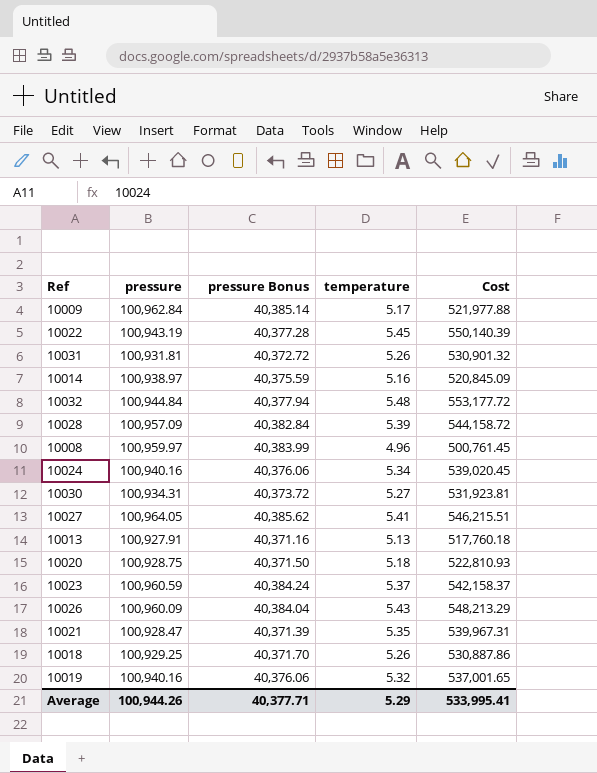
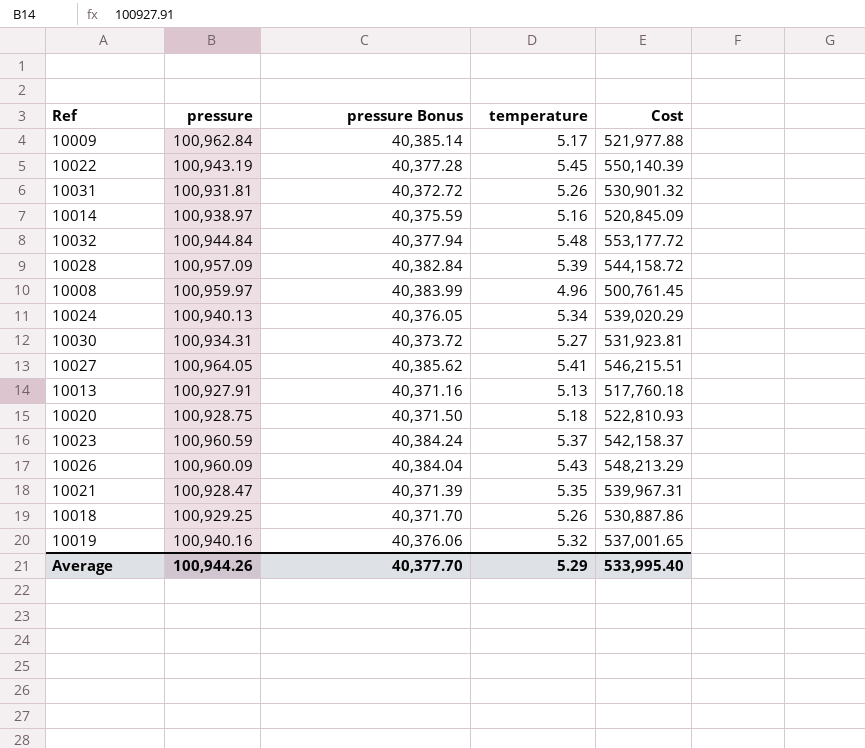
10024 | pressure: 100,940.16 -> 100,940.13
10024 | pressure Bonus: 40,376.06 -> 40,376.05
10024 | Cost: 539,020.45 -> 539,020.29
Average | pressure Bonus: 40,377.71 -> 40,377.70
Average | Cost: 533,995.41 -> 533,995.40

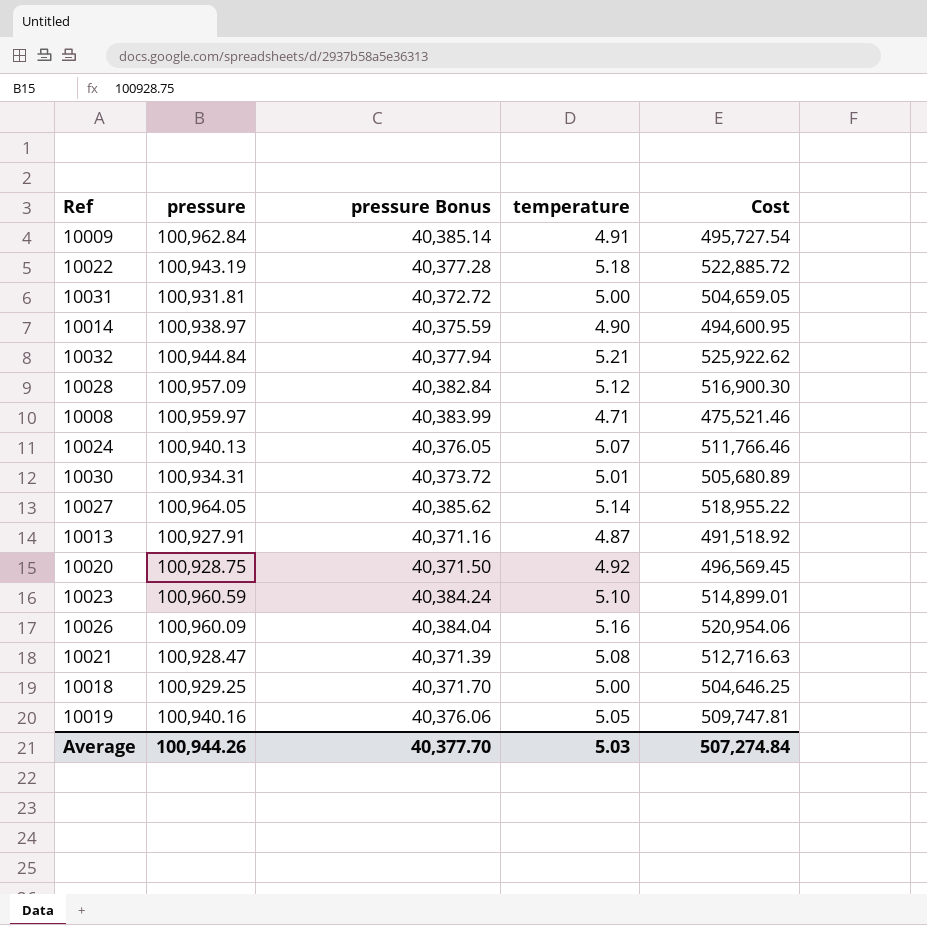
10009 | temperature: 5.17 -> 4.91
10009 | Cost: 521,977.88 -> 495,727.54
10022 | temperature: 5.45 -> 5.18
10022 | Cost: 550,140.39 -> 522,885.72
10031 | temperature: 5.26 -> 5.00
10031 | Cost: 530,901.32 -> 504,659.05
10014 | temperature: 5.16 -> 4.90
10014 | Cost: 520,845.09 -> 494,600.95
10032 | temperature: 5.48 -> 5.21
10032 | Cost: 553,177.72 -> 525,922.62
10028 | temperature: 5.39 -> 5.12
10028 | Cost: 544,158.72 -> 516,900.30
10008 | temperature: 4.96 -> 4.71
10008 | Cost: 500,761.45 -> 475,521.46
10024 | temperature: 5.34 -> 5.07
10024 | Cost: 539,020.29 -> 511,766.46
10030 | temperature: 5.27 -> 5.01
10030 | Cost: 531,923.81 -> 505,680.89
10027 | temperature: 5.41 -> 5.14
10027 | Cost: 546,215.51 -> 518,955.22
10013 | temperature: 5.13 -> 4.87
10013 | Cost: 517,760.18 -> 491,518.92
10020 | temperature: 5.18 -> 4.92
10020 | Cost: 522,810.93 -> 496,569.45
10023 | temperature: 5.37 -> 5.10
10023 | Cost: 542,158.37 -> 514,899.01
10026 | temperature: 5.43 -> 5.16
10026 | Cost: 548,213.29 -> 520,954.06
10021 | temperature: 5.35 -> 5.08
10021 | Cost: 539,967.31 -> 512,716.63
10018 | temperature: 5.26 -> 5.00
10018 | Cost: 530,887.86 -> 504,646.25
10019 | temperature: 5.32 -> 5.05
10019 | Cost: 537,001.65 -> 509,747.81
Average | temperature: 5.29 -> 5.03
Average | Cost: 533,995.40 -> 507,274.84

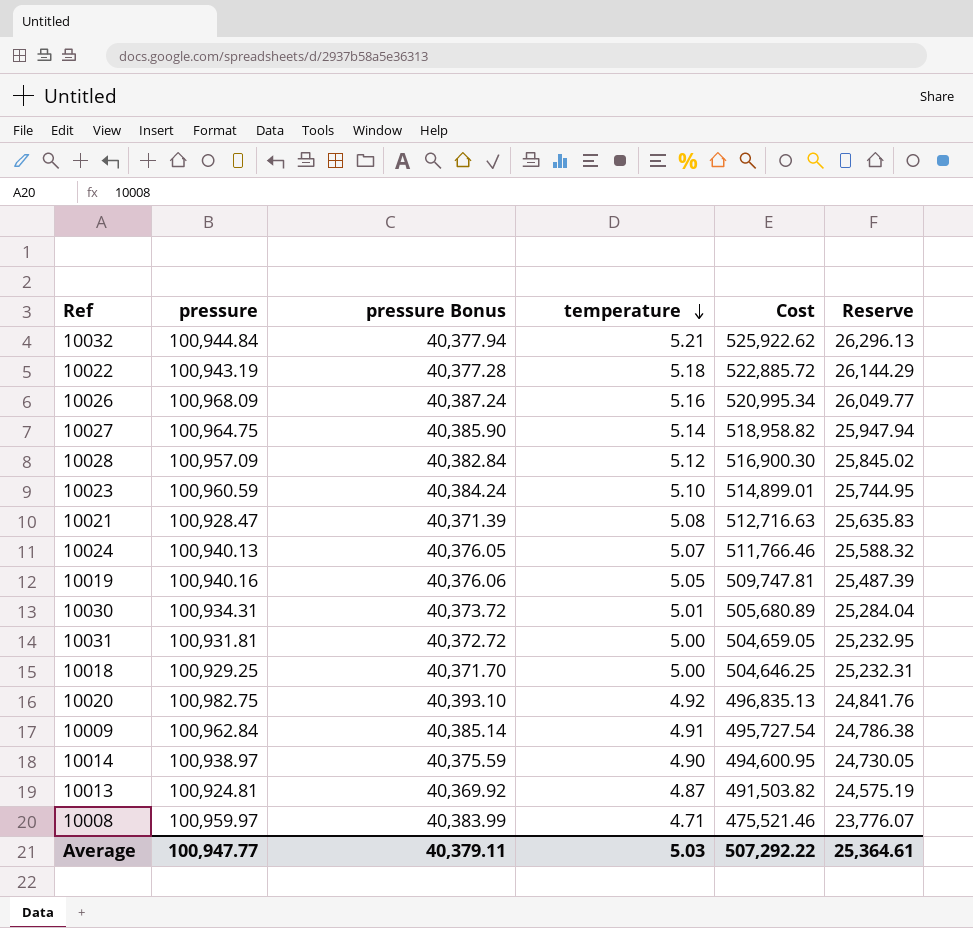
row order: none -> temperature descending
column Reserve | formula: none -> [Cost] * 0.05
10026 | pressure: 100,960.09 -> 100,968.09
10026 | pressure Bonus: 40,384.04 -> 40,387.24
10026 | Cost: 520,954.06 -> 520,995.34
10027 | pressure: 100,964.05 -> 100,964.75
10027 | pressure Bonus: 40,385.62 -> 40,385.90
10027 | Cost: 518,955.22 -> 518,958.82
10020 | pressure: 100,928.75 -> 100,982.75
10020 | pressure Bonus: 40,371.50 -> 40,393.10
10020 | Cost: 496,569.45 -> 496,835.13
10013 | pressure: 100,927.91 -> 100,924.81
10013 | pressure Bonus: 40,371.16 -> 40,369.92
10013 | Cost: 491,518.92 -> 491,503.82
Average | pressure: 100,944.26 -> 100,947.77
Average | pressure Bonus: 40,377.70 -> 40,379.11
Average | Cost: 507,274.84 -> 507,292.22

